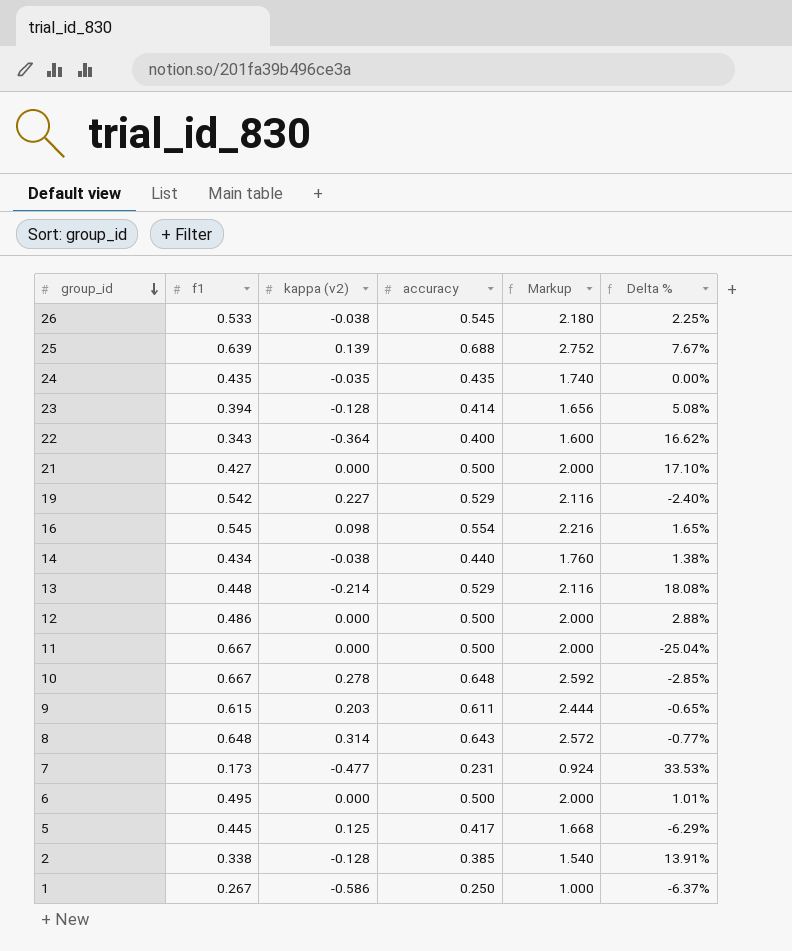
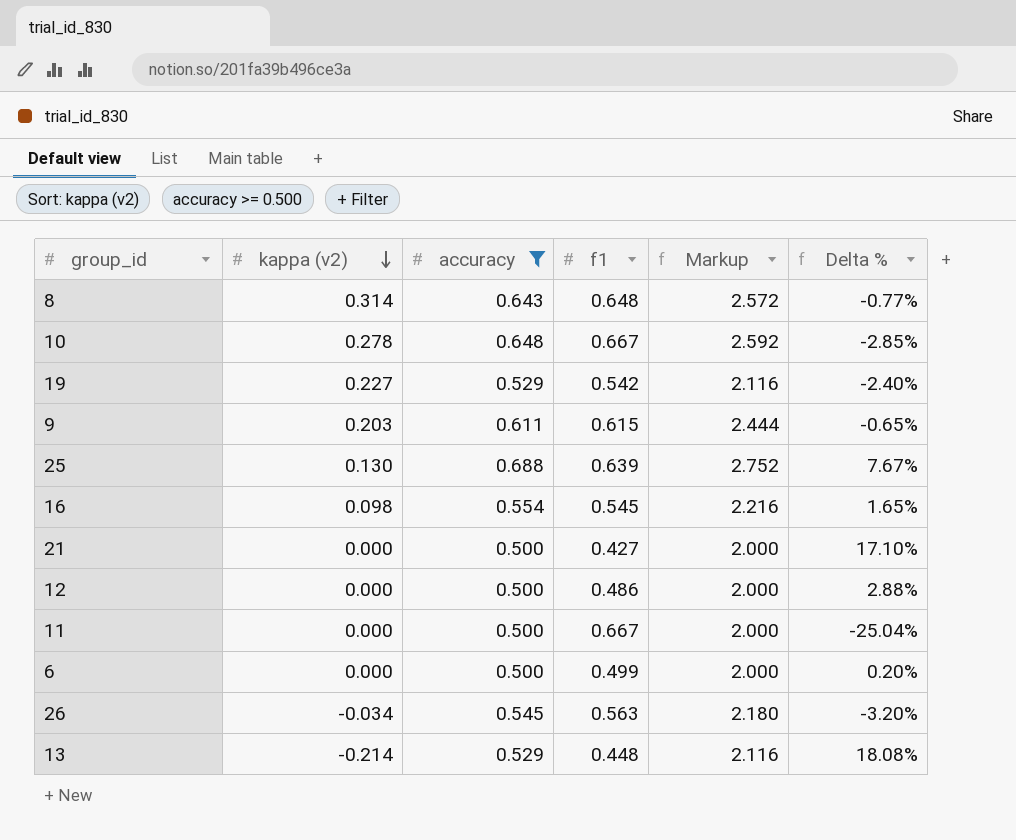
filter: none -> accuracy >= 0.500
row order: group_id descending -> kappa (v2) descending
column f1 | position: 2 -> 4
25 | kappa (v2): 0.139 -> 0.130
6 | f1: 0.495 -> 0.499
6 | Delta %: 1.01% -> 0.20%
26 | kappa (v2): -0.038 -> -0.034
26 | f1: 0.533 -> 0.563
26 | Delta %: 2.25% -> -3.20%

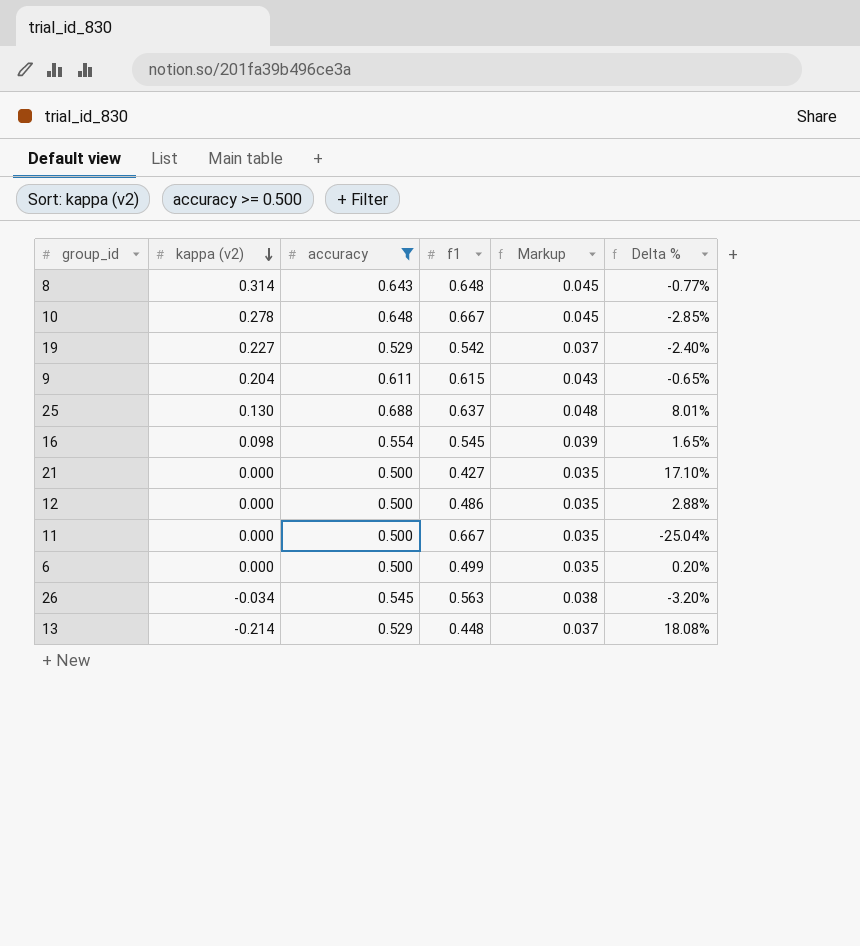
column Markup | formula: [accuracy] * 4 -> [accuracy] * 0.07
9 | kappa (v2): 0.203 -> 0.204
25 | f1: 0.639 -> 0.637
25 | Delta %: 7.67% -> 8.01%

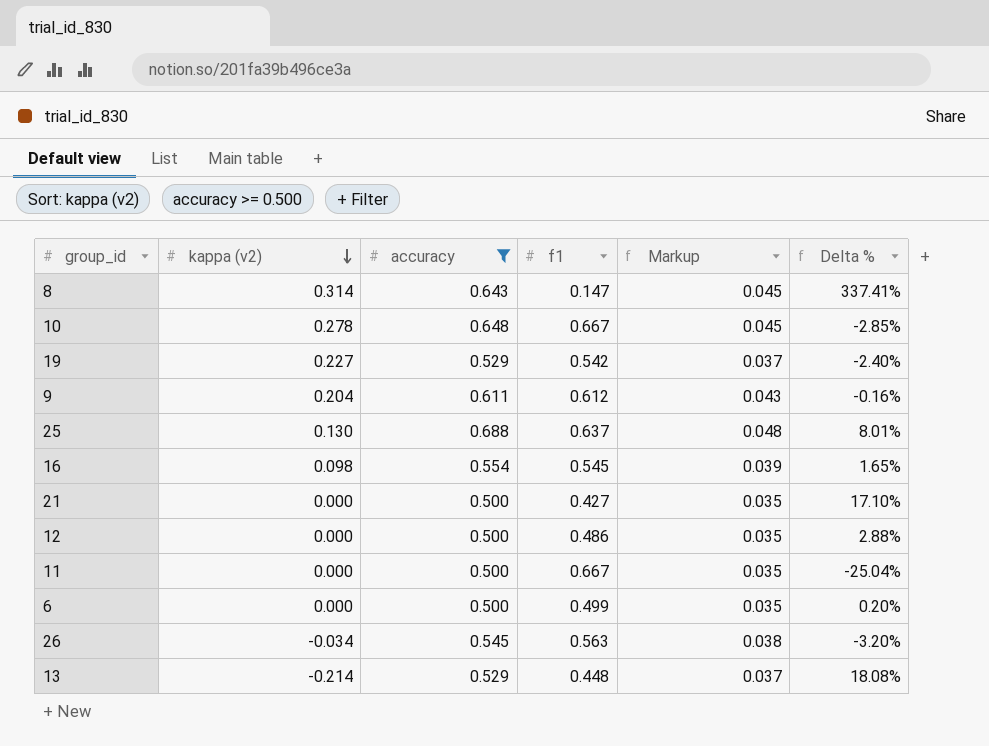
8 | f1: 0.648 -> 0.147
8 | Delta %: -0.77% -> 337.41%
9 | f1: 0.615 -> 0.612
9 | Delta %: -0.65% -> -0.16%

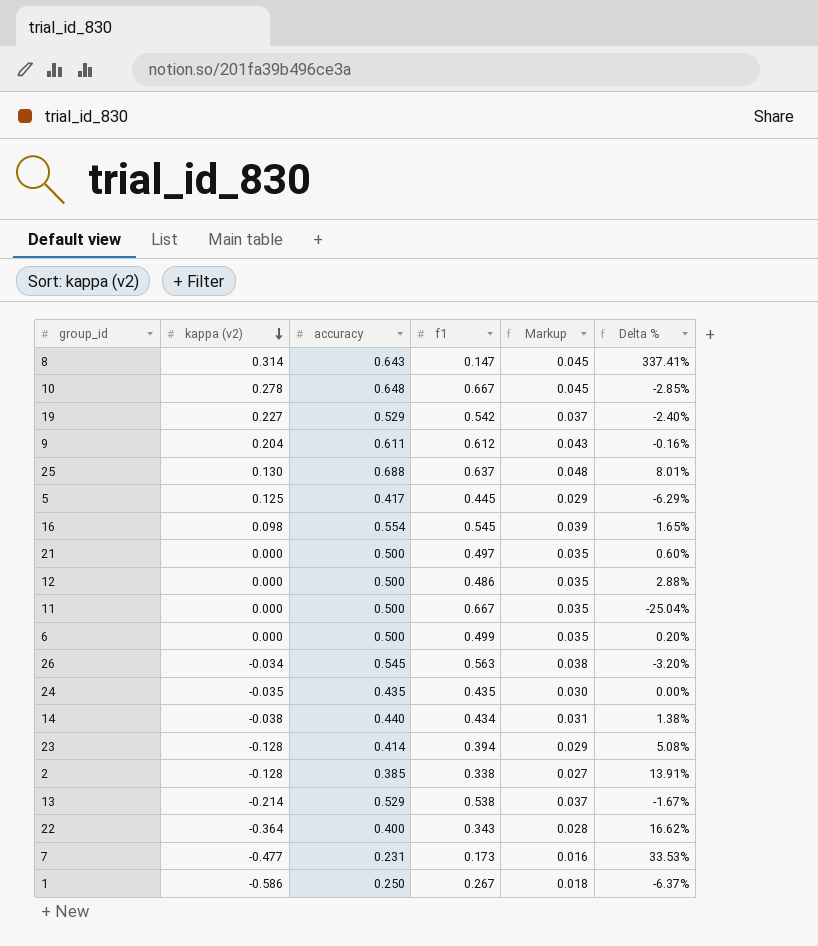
filter: accuracy >= 0.500 -> none
21 | f1: 0.427 -> 0.497
21 | Delta %: 17.10% -> 0.60%
13 | f1: 0.448 -> 0.538
13 | Delta %: 18.08% -> -1.67%

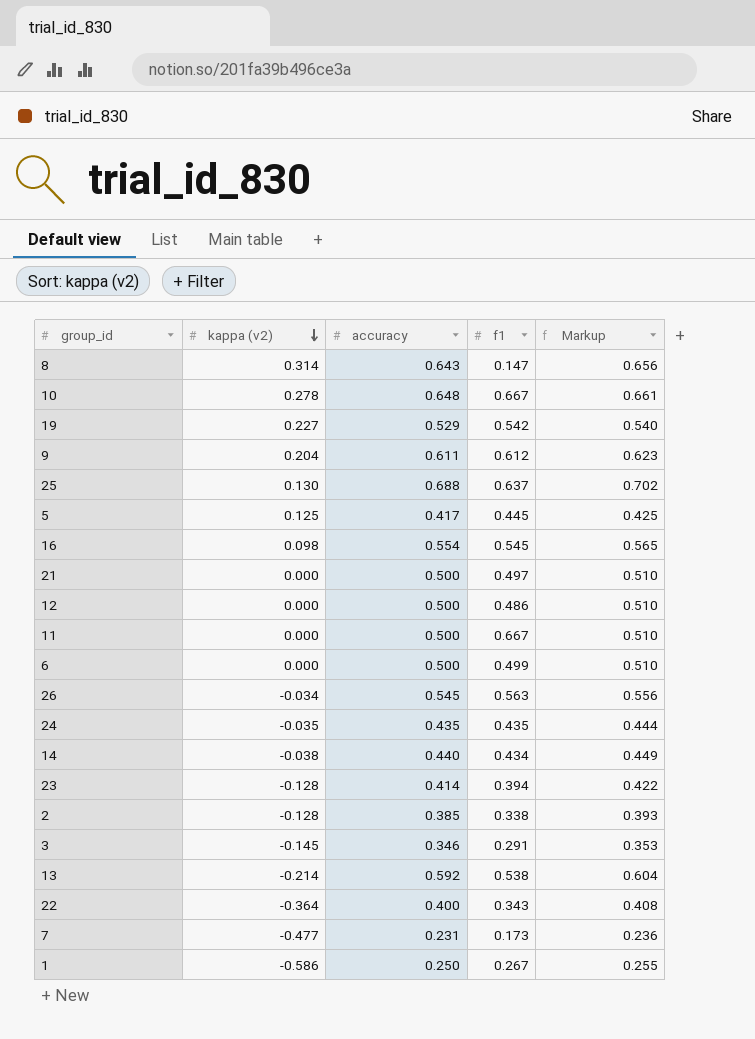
column Delta % | formula: ([accuracy] - [f1]) / [f1] -> none
column Markup | formula: [accuracy] * 0.07 -> [accuracy] * 1.02
row 3: none -> -0.145 | 0.346 | 0.291 | 0.353
13 | accuracy: 0.529 -> 0.592

